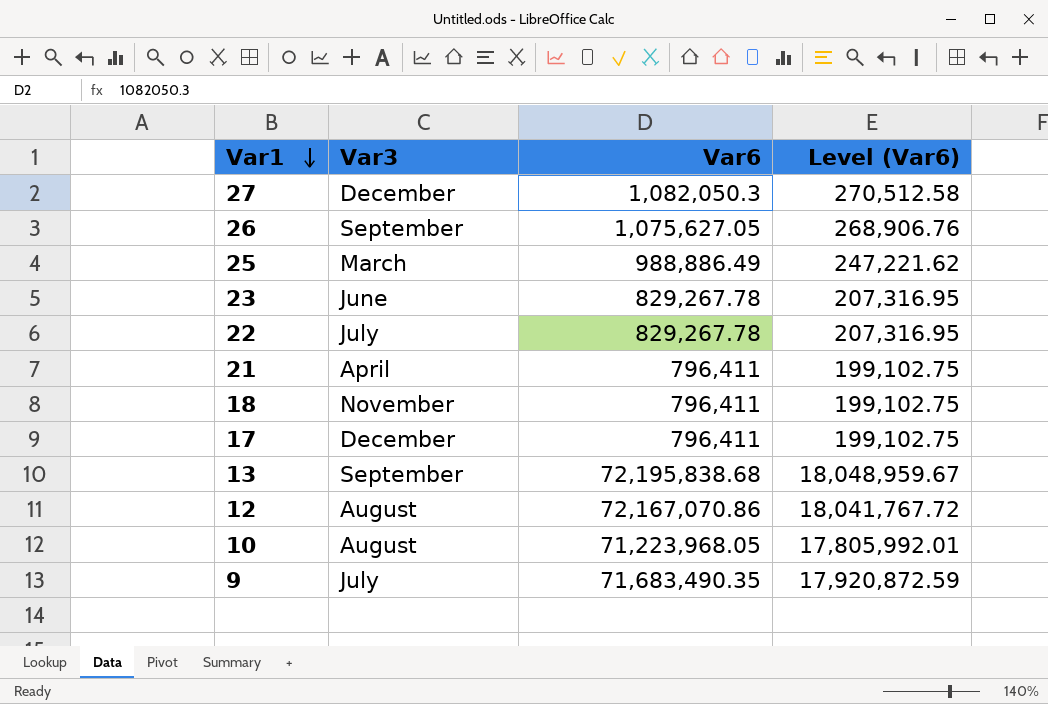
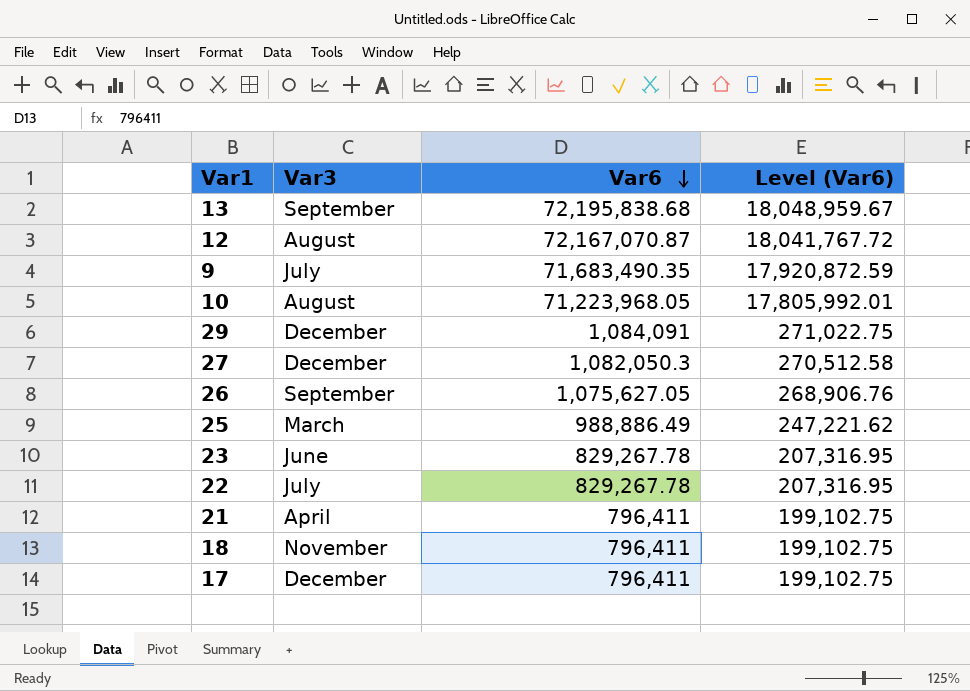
row order: Var1 descending -> Var6 descending
12 | Var6: 72,167,070.86 -> 72,167,070.87
row 29: none -> December | 1,084,091 | 271,022.75

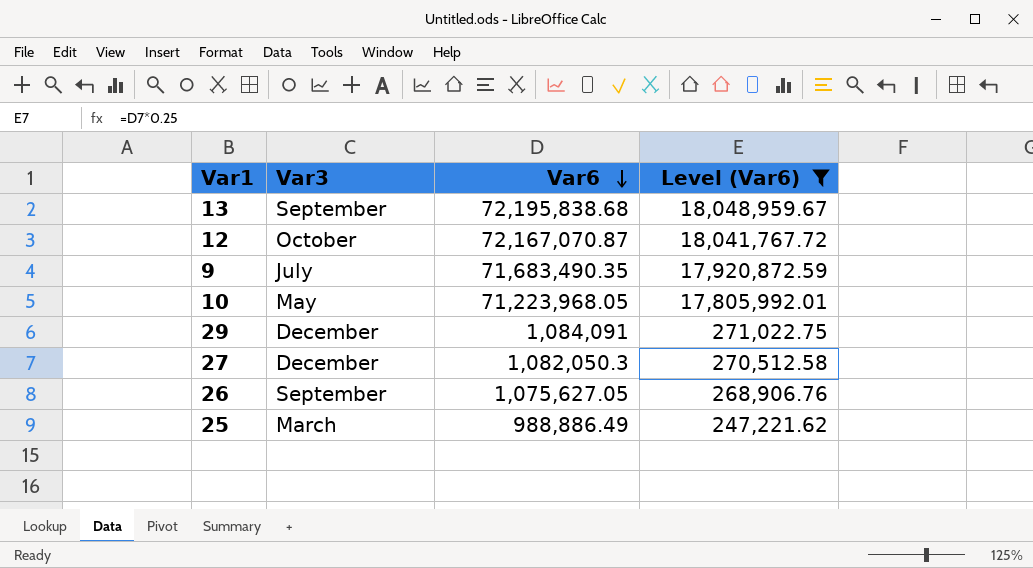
filter: none -> Level (Var6) >= 247,221.62
12 | Var3: August -> October
10 | Var3: August -> May

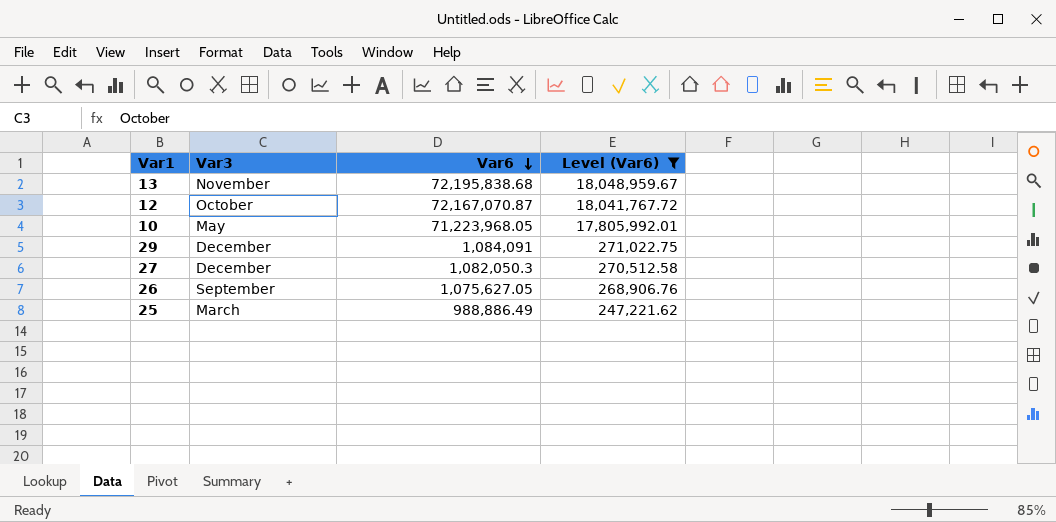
row 9: July | 71,683,490.35 | 17,920,872.59 -> none
13 | Var3: September -> November

